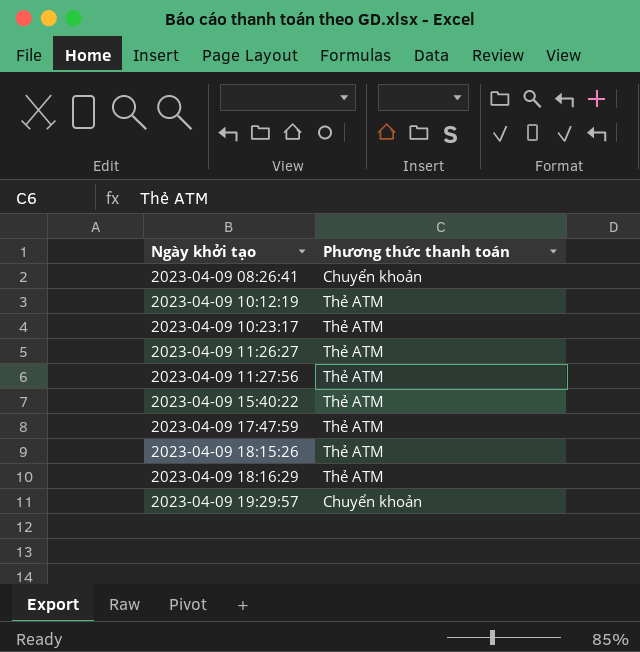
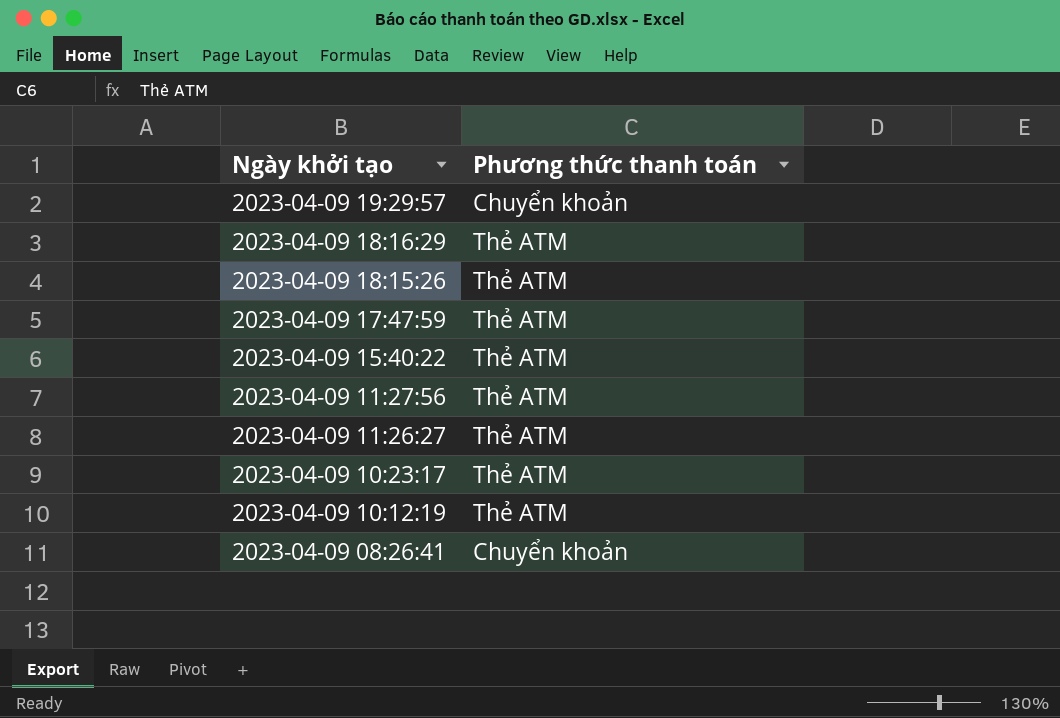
row order: Ngày khởi tạo ascending -> Ngày khởi tạo descending

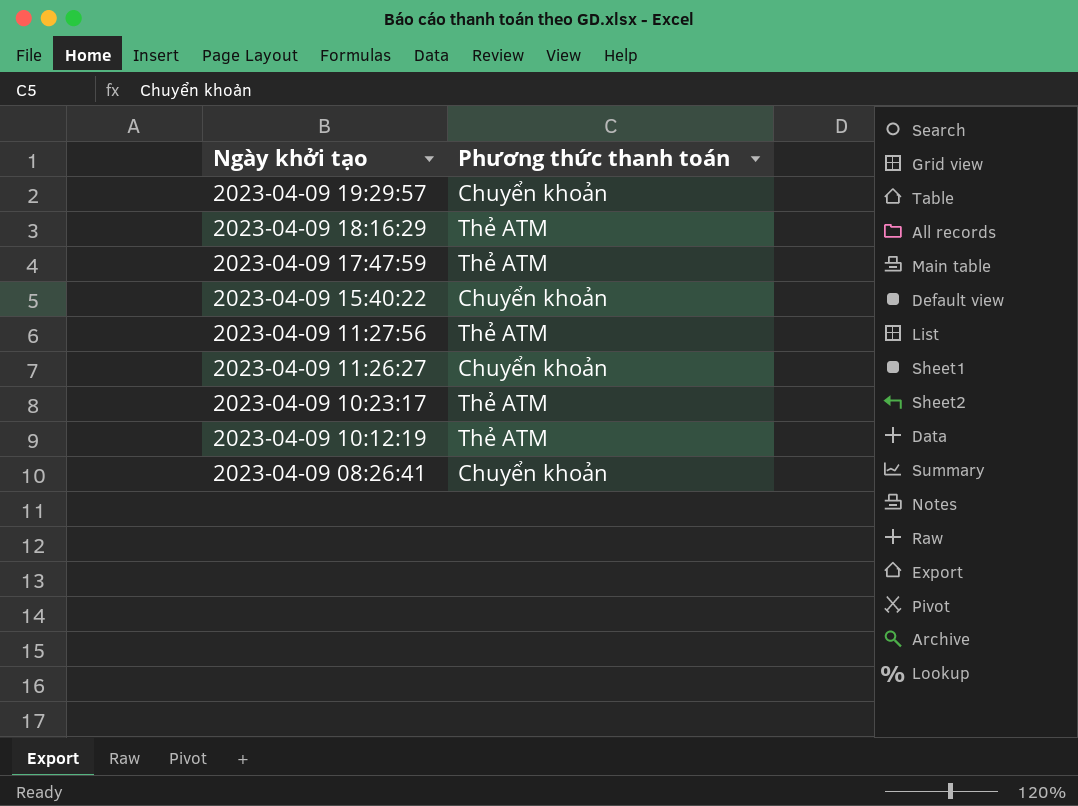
row 2023-04-09 18:15:26: Thẻ ATM -> none
2023-04-09 15:40:22 | Phương thức thanh toán: Thẻ ATM -> Chuyển khoản
2023-04-09 11:26:27 | Phương thức thanh toán: Thẻ ATM -> Chuyển khoản

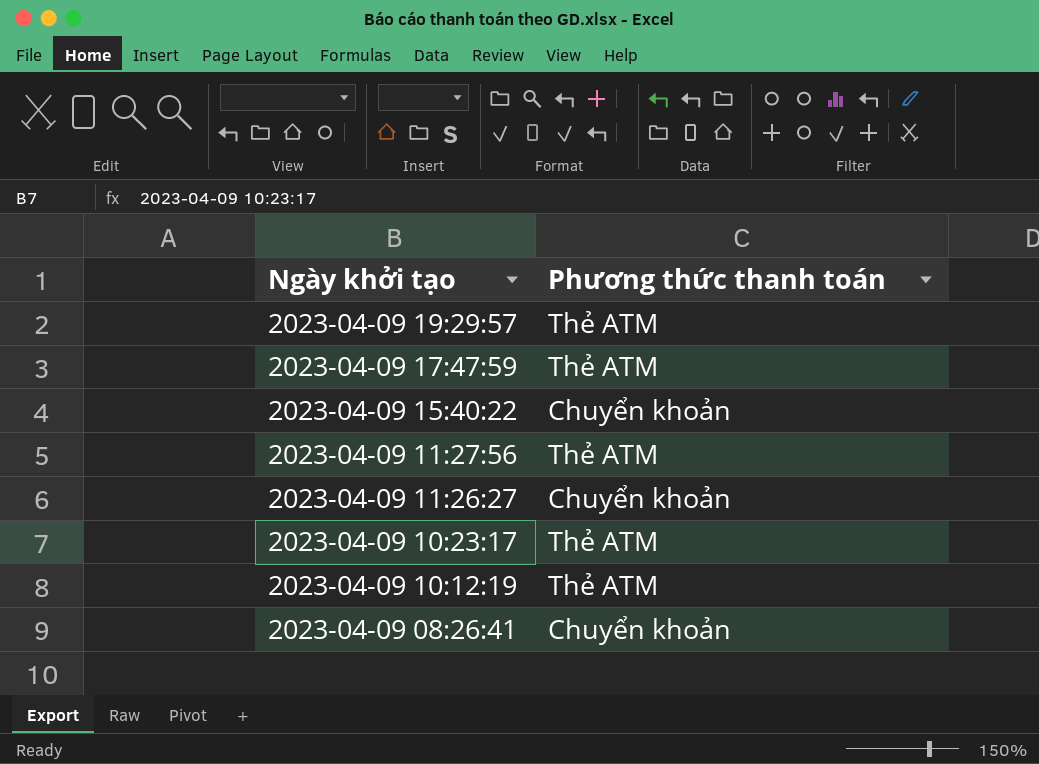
row 2023-04-09 18:16:29: Thẻ ATM -> none
2023-04-09 19:29:57 | Phương thức thanh toán: Chuyển khoản -> Thẻ ATM

